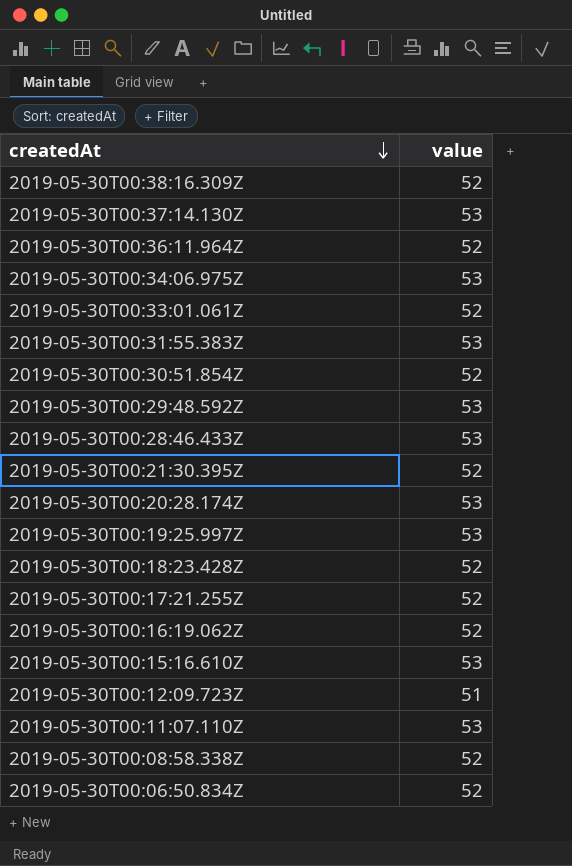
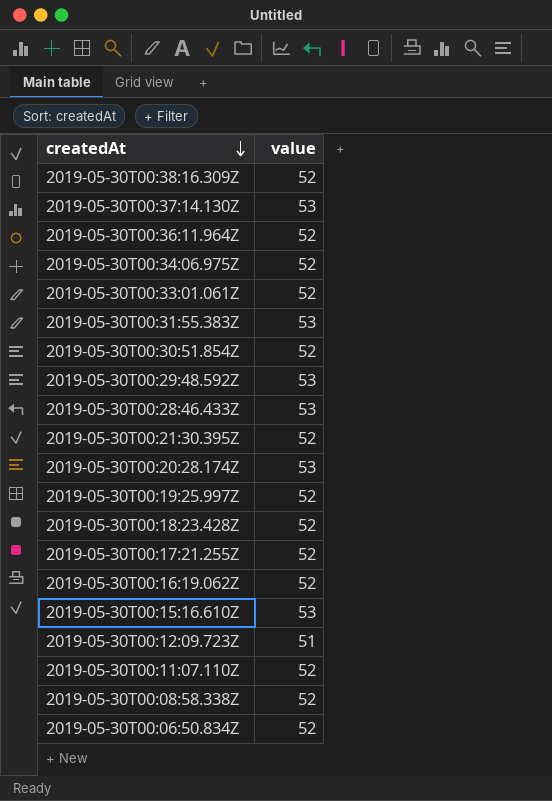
2019-05-30T00:34:06.975Z | value: 53 -> 52
2019-05-30T00:19:25.997Z | value: 53 -> 52
2019-05-30T00:11:07.110Z | value: 53 -> 52

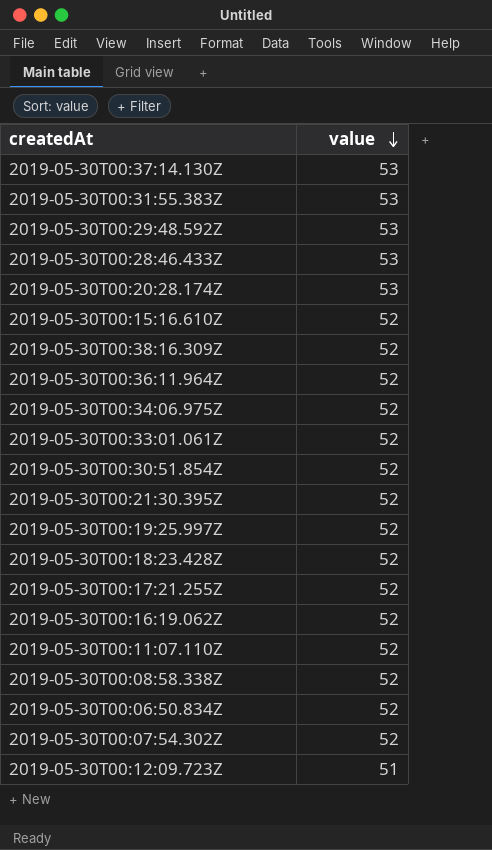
row order: createdAt descending -> value descending
2019-05-30T00:15:16.610Z | value: 53 -> 52
row 2019-05-30T00:07:54.302Z: none -> 52

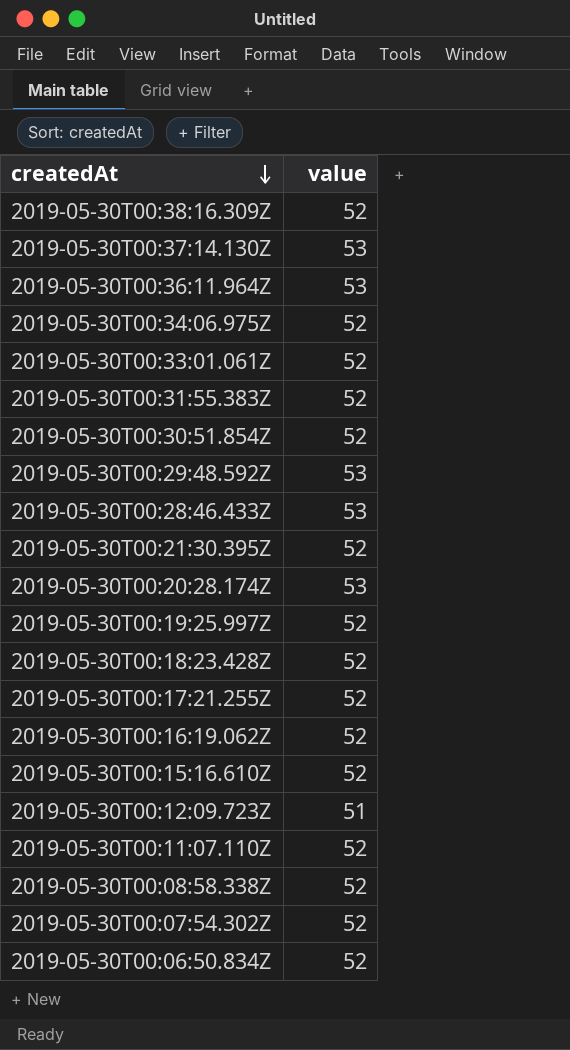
row order: value descending -> createdAt descending
2019-05-30T00:36:11.964Z | value: 52 -> 53
2019-05-30T00:31:55.383Z | value: 53 -> 52

